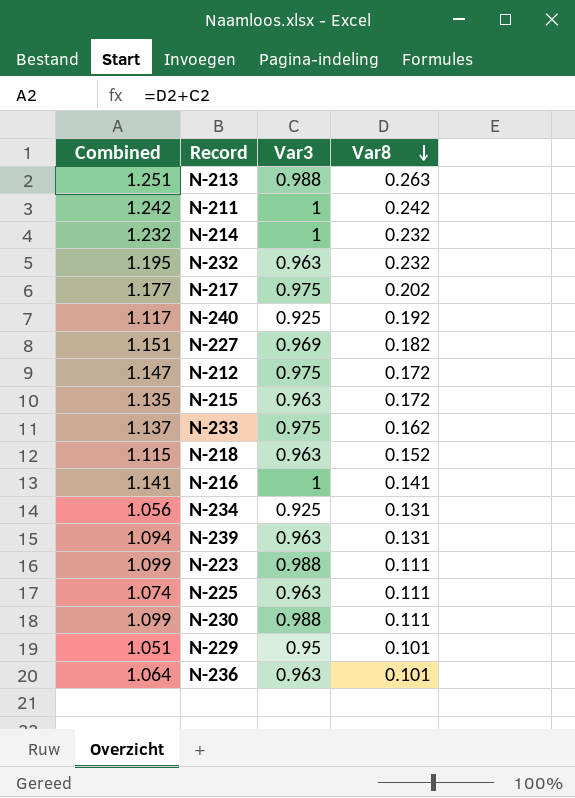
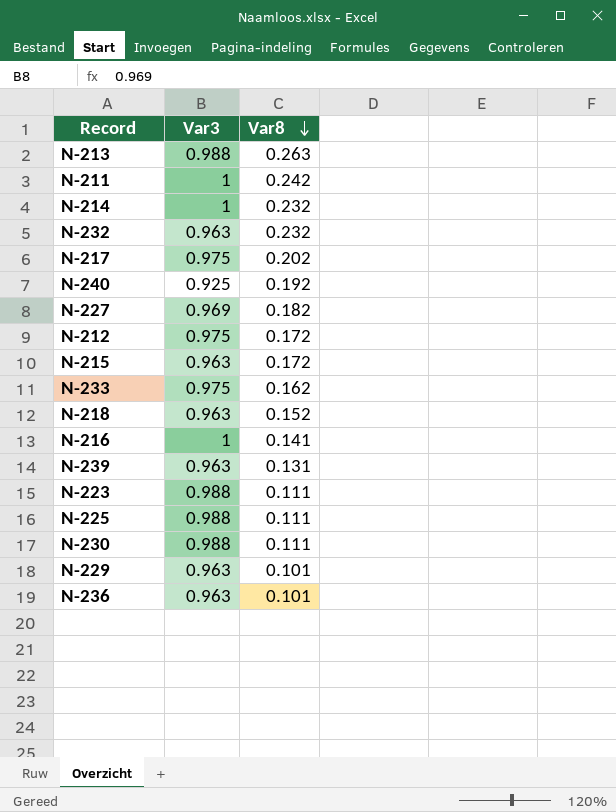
column Combined | formula: [Var3] + [Var8] -> none
row N-234: 1.056 | 0.925 | 0.131 -> none
N-225 | Var3: 0.963 -> 0.988
N-229 | Var3: 0.95 -> 0.963

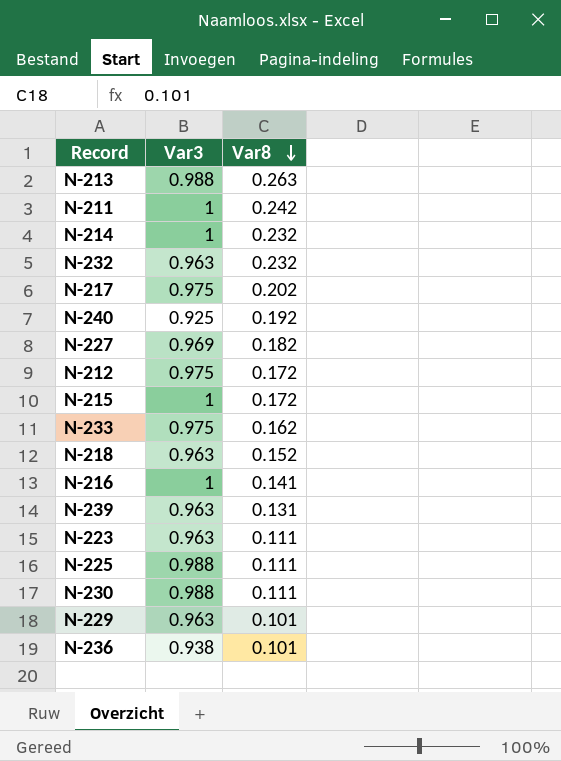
N-215 | Var3: 0.963 -> 1
N-223 | Var3: 0.988 -> 0.963
N-236 | Var3: 0.963 -> 0.938

